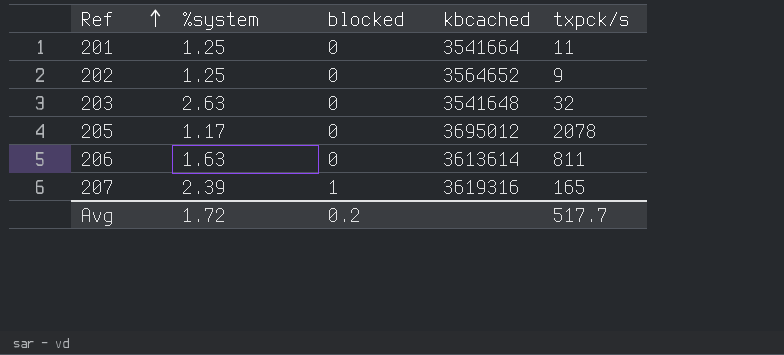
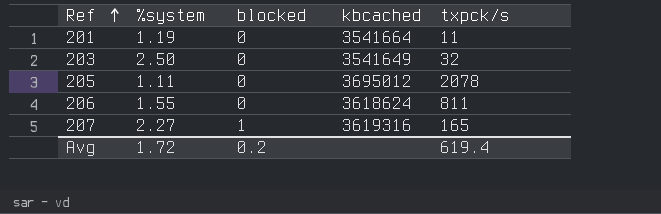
row 202: 1.25 | 0 | 3564652 | 9 -> none
201 | %system: 1.25 -> 1.19
203 | %system: 2.63 -> 2.50
203 | kbcached: 3541648 -> 3541649
205 | %system: 1.17 -> 1.11
206 | %system: 1.63 -> 1.55
206 | kbcached: 3613614 -> 3618624
207 | %system: 2.39 -> 2.27
Avg | txpck/s: 517.7 -> 619.4

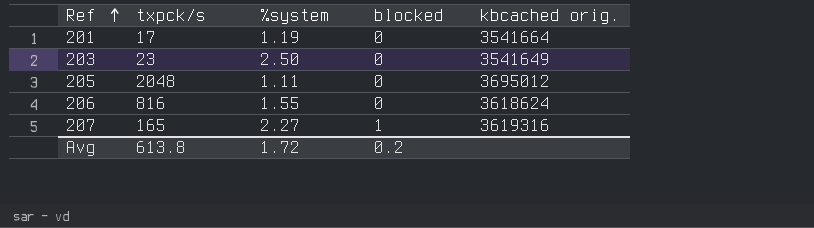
column txpck/s | position: 5 -> 2
column name: kbcached -> kbcached orig.
201 | txpck/s: 11 -> 17
203 | txpck/s: 32 -> 23
205 | txpck/s: 2078 -> 2048
206 | txpck/s: 811 -> 816
Avg | txpck/s: 619.4 -> 613.8

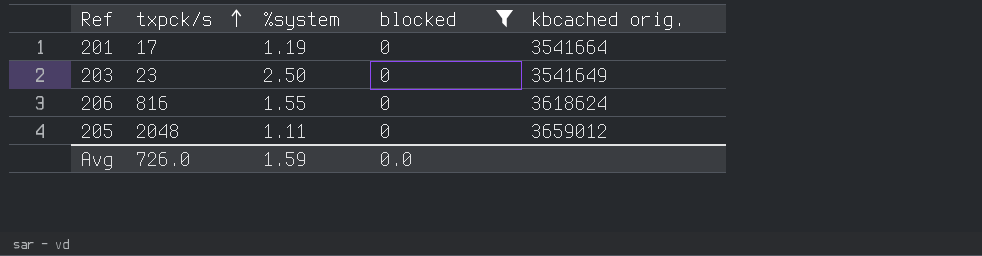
filter: none -> blocked = 0
row order: Ref ascending -> txpck/s ascending
205 | kbcached orig.: 3695012 -> 3659012
Avg | txpck/s: 613.8 -> 726.0
Avg | %system: 1.72 -> 1.59
Avg | blocked: 0.2 -> 0.0

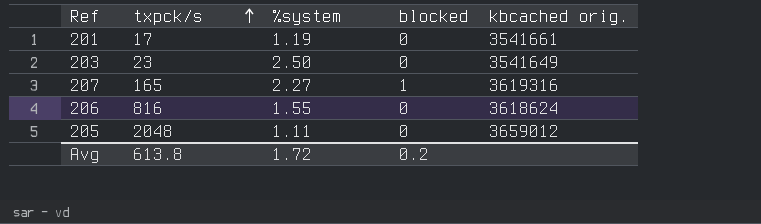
filter: blocked = 0 -> none
201 | kbcached orig.: 3541664 -> 3541661
Avg | txpck/s: 726.0 -> 613.8
Avg | %system: 1.59 -> 1.72
Avg | blocked: 0.0 -> 0.2

